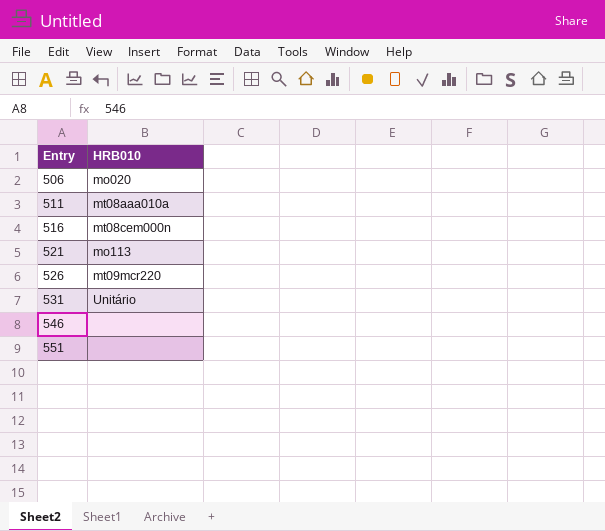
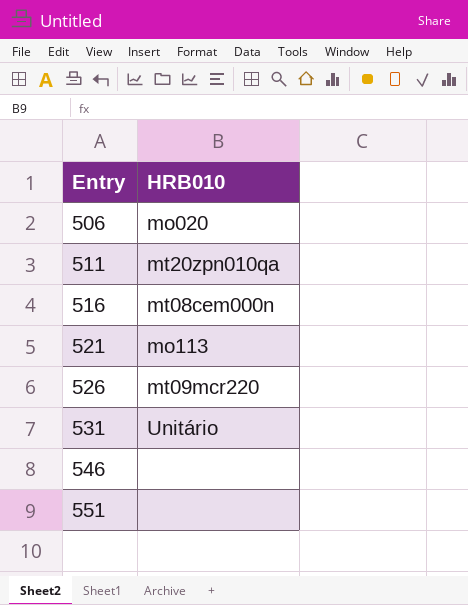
511 | HRB010: mt08aaa010a -> mt20zpn010qa

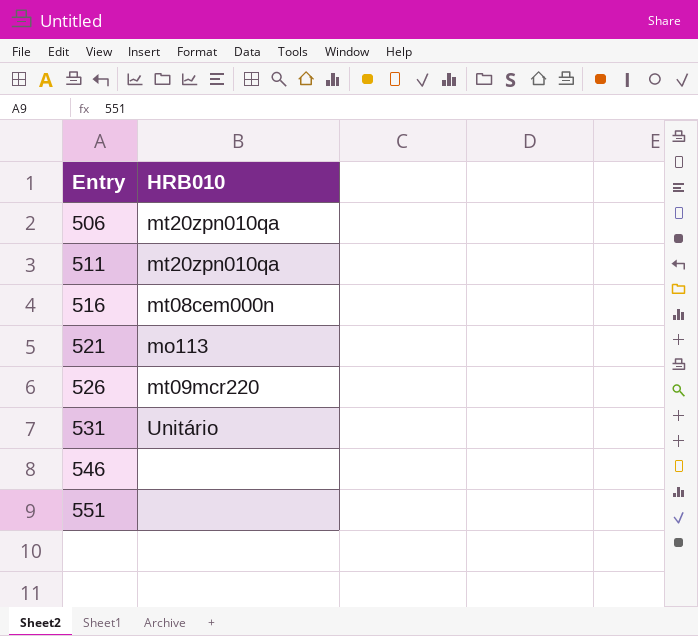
506 | HRB010: mo020 -> mt20zpn010qa

